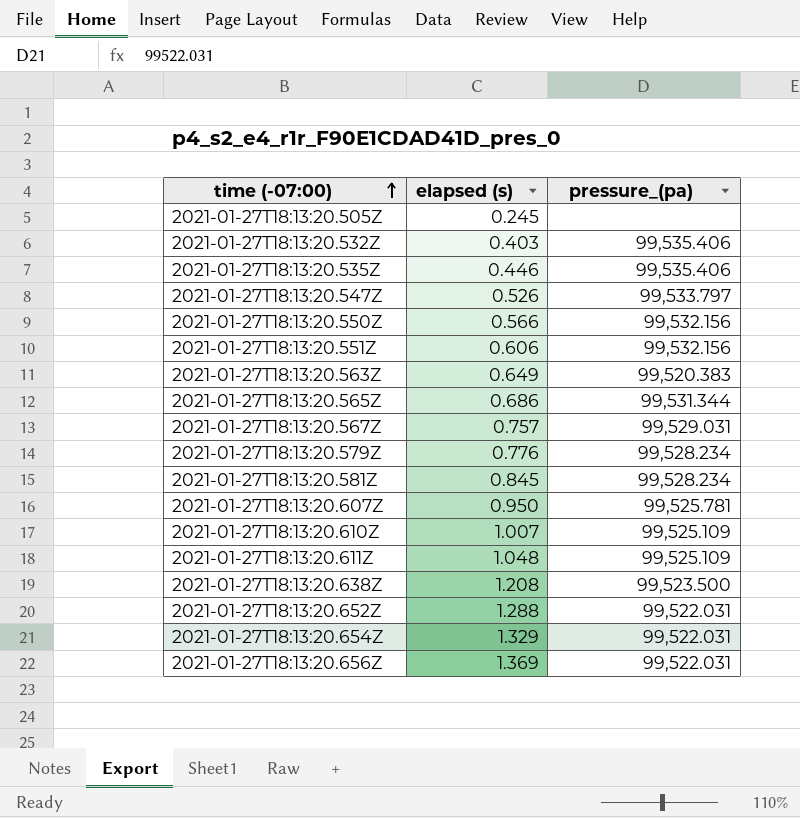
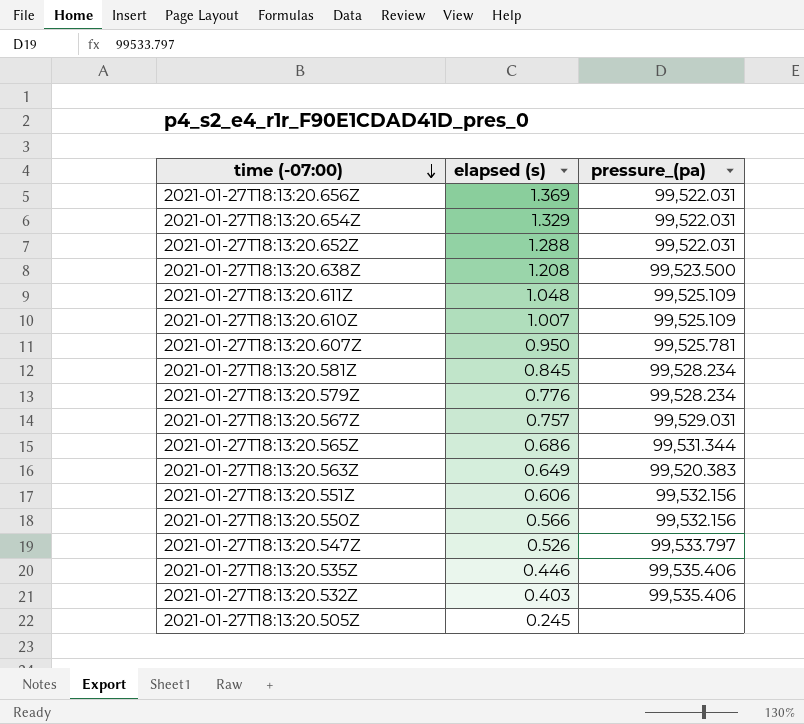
row order: time (-07:00) ascending -> time (-07:00) descending

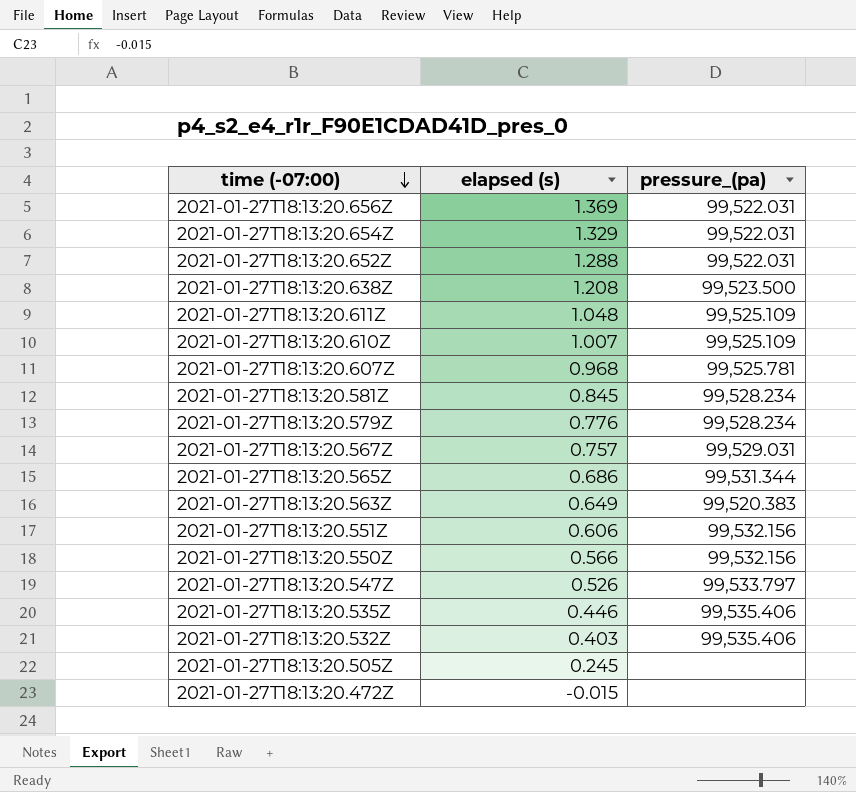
2021-01-27T18:13:20.607Z | elapsed (s): 0.950 -> 0.968
row 2021-01-27T18:13:20.472Z: none -> -0.015 | none

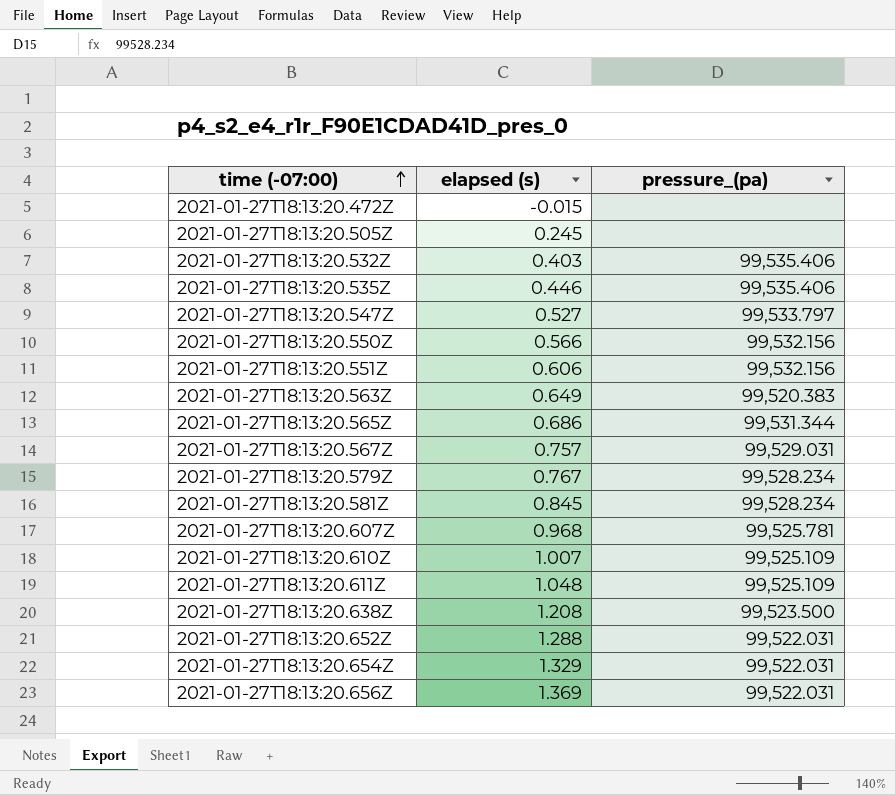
row order: time (-07:00) descending -> time (-07:00) ascending
2021-01-27T18:13:20.547Z | elapsed (s): 0.526 -> 0.527
2021-01-27T18:13:20.579Z | elapsed (s): 0.776 -> 0.767

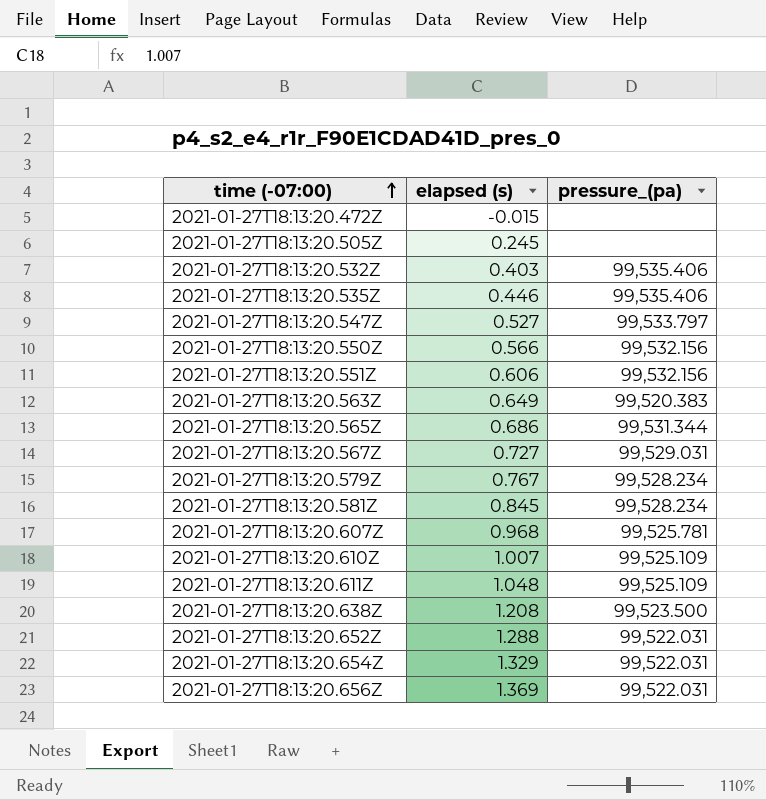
2021-01-27T18:13:20.567Z | elapsed (s): 0.757 -> 0.727

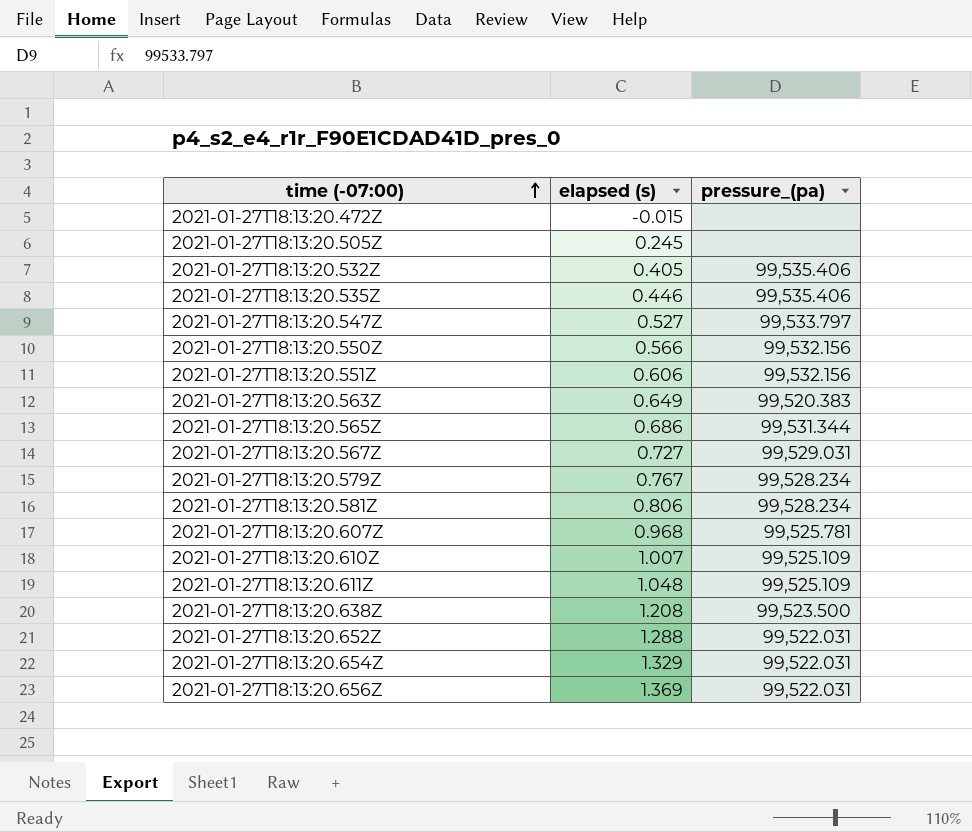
2021-01-27T18:13:20.532Z | elapsed (s): 0.403 -> 0.405
2021-01-27T18:13:20.581Z | elapsed (s): 0.845 -> 0.806

